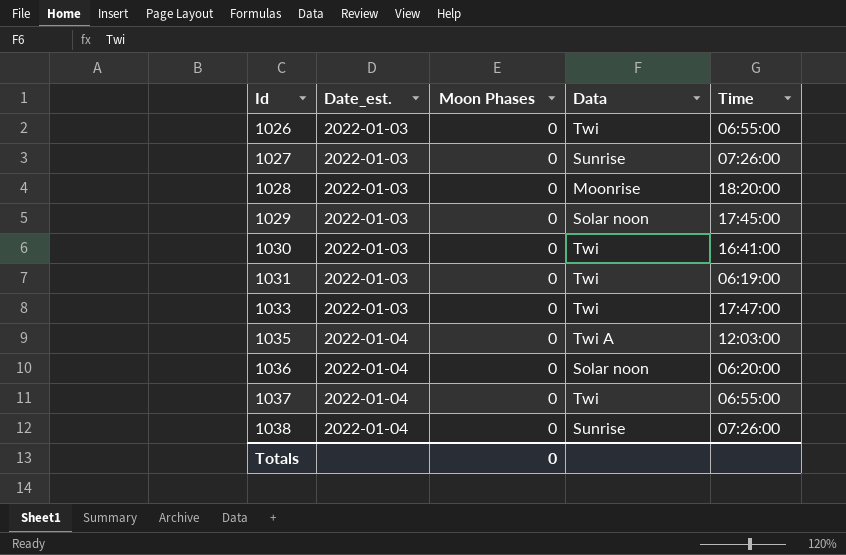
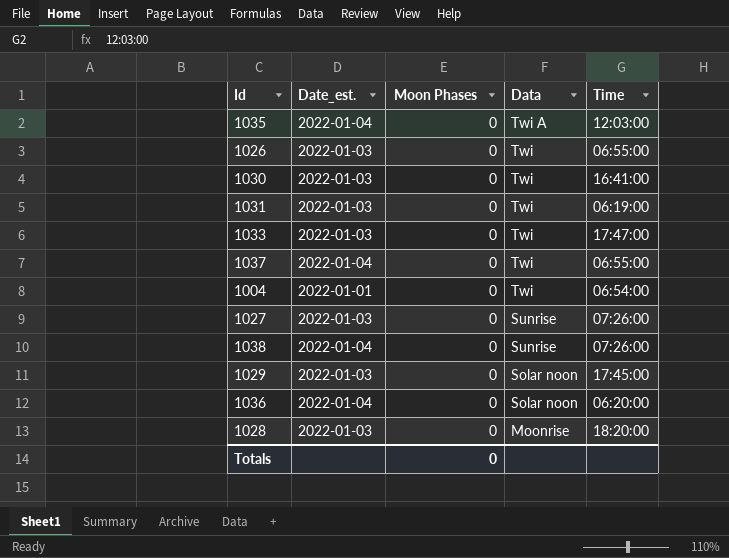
row order: Id ascending -> Data descending
row 1004: none -> 2022-01-01 | 0 | Twi | 06:54:00

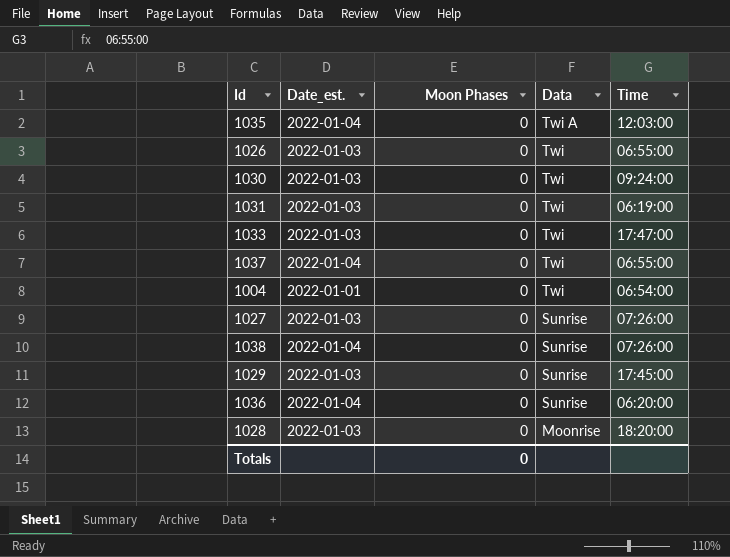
1030 | Time: 16:41:00 -> 09:24:00
1029 | Data: Solar noon -> Sunrise
1036 | Data: Solar noon -> Sunrise

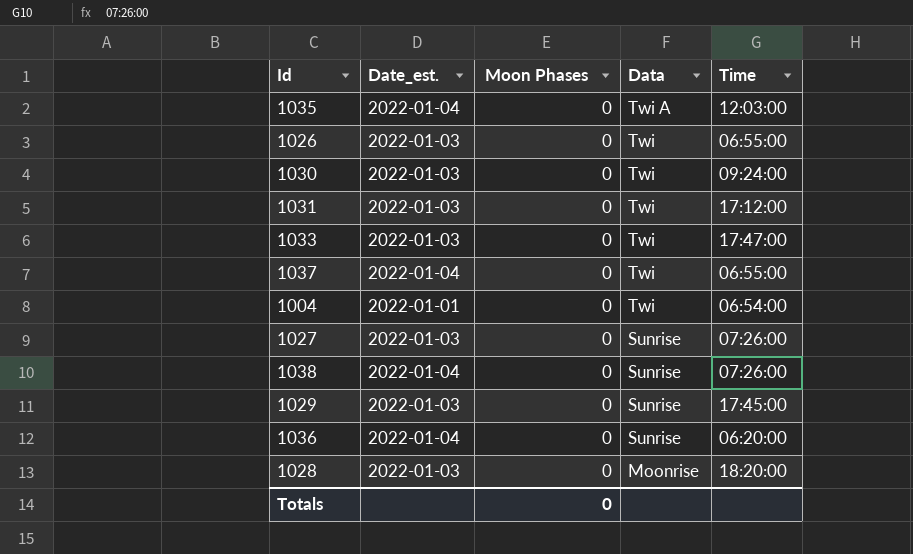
1031 | Time: 06:19:00 -> 17:12:00

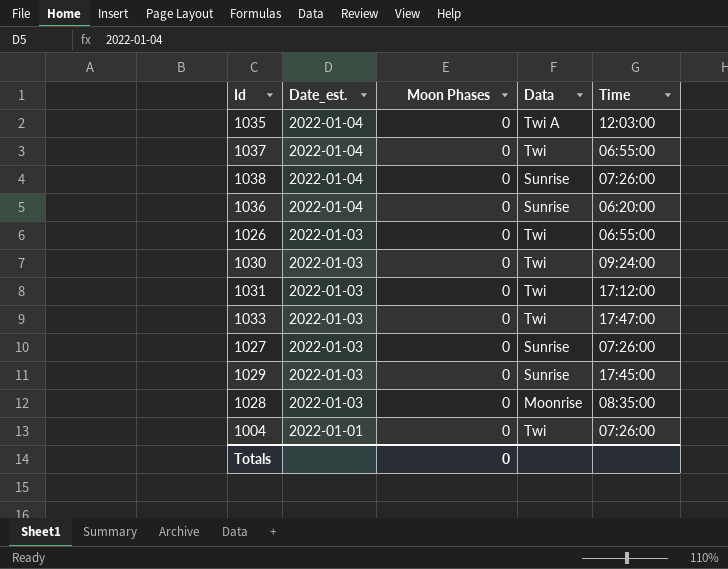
row order: Data descending -> Date_est. descending
1028 | Time: 18:20:00 -> 08:35:00
1004 | Time: 06:54:00 -> 07:26:00

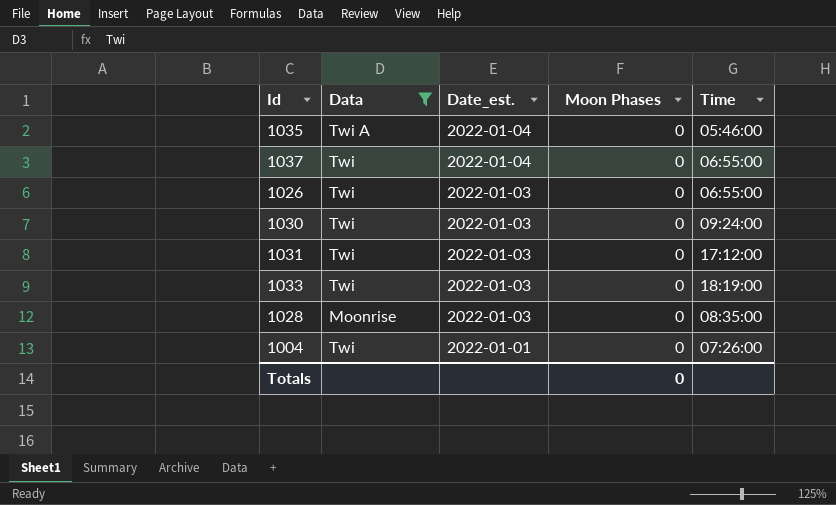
filter: none -> Data != Sunrise
column Data | position: 4 -> 2
1035 | Time: 12:03:00 -> 05:46:00
1033 | Time: 17:47:00 -> 18:19:00

